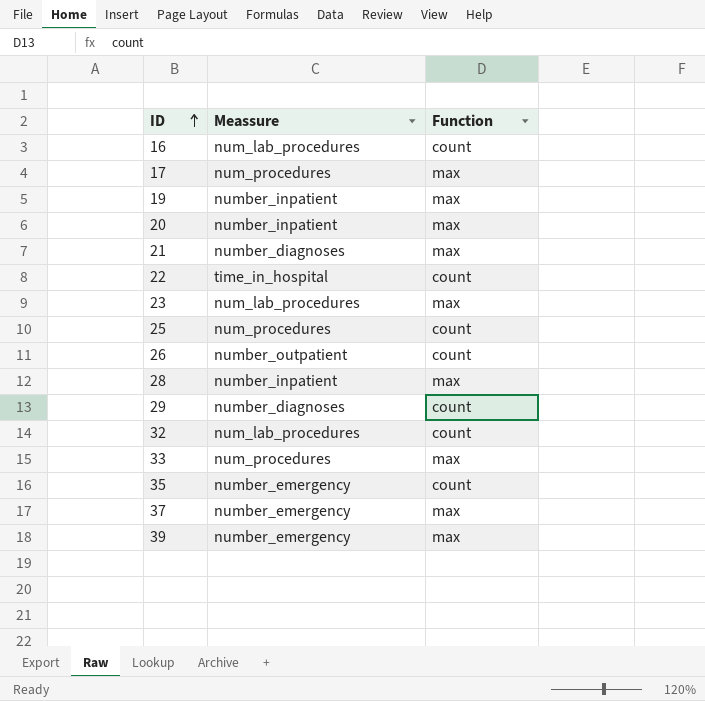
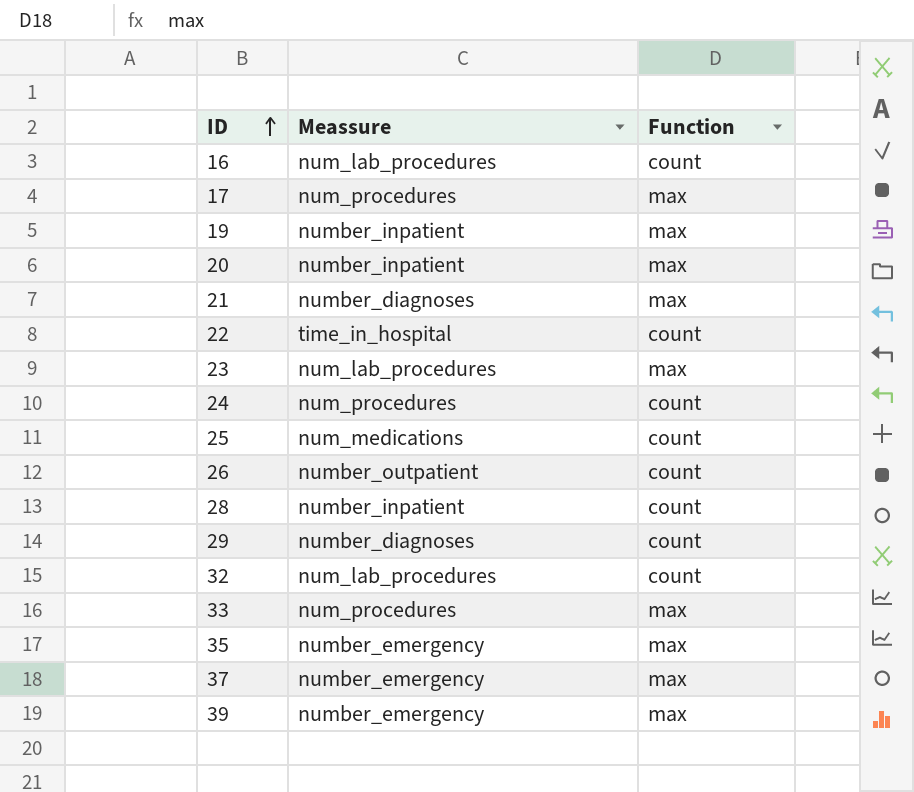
row 24: none -> num_procedures | count
25 | Meassure: num_procedures -> num_medications
28 | Function: max -> count
35 | Function: count -> max

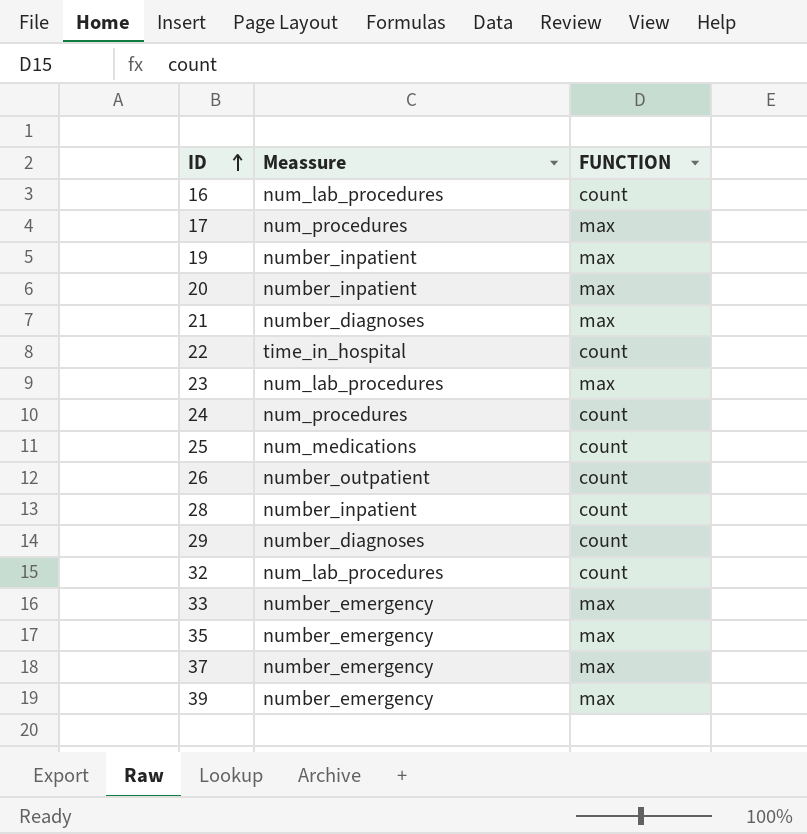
column name: Function -> FUNCTION
33 | Meassure: num_procedures -> number_emergency

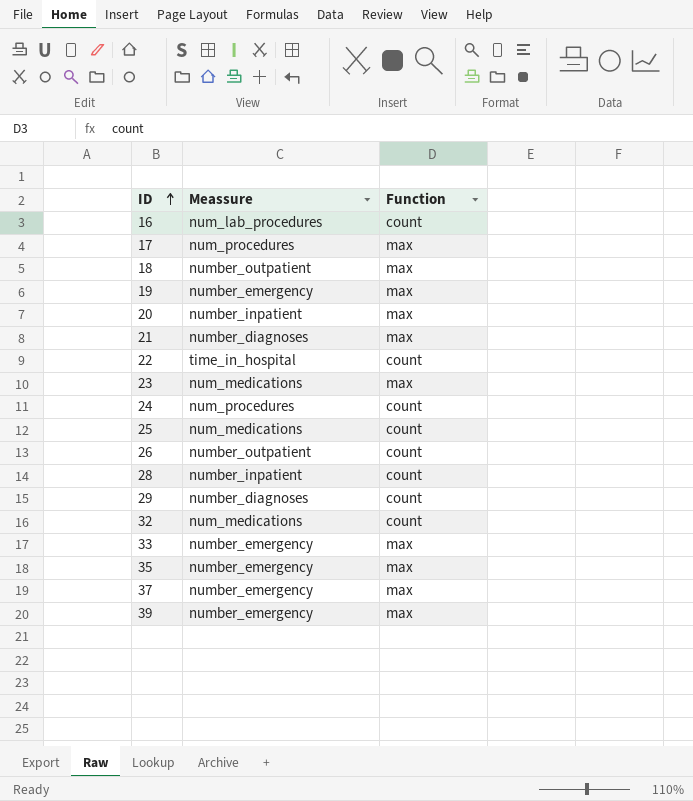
column name: FUNCTION -> Function
row 18: none -> number_outpatient | max
19 | Meassure: number_inpatient -> number_emergency
23 | Meassure: num_lab_procedures -> num_medications
32 | Meassure: num_lab_procedures -> num_medications

